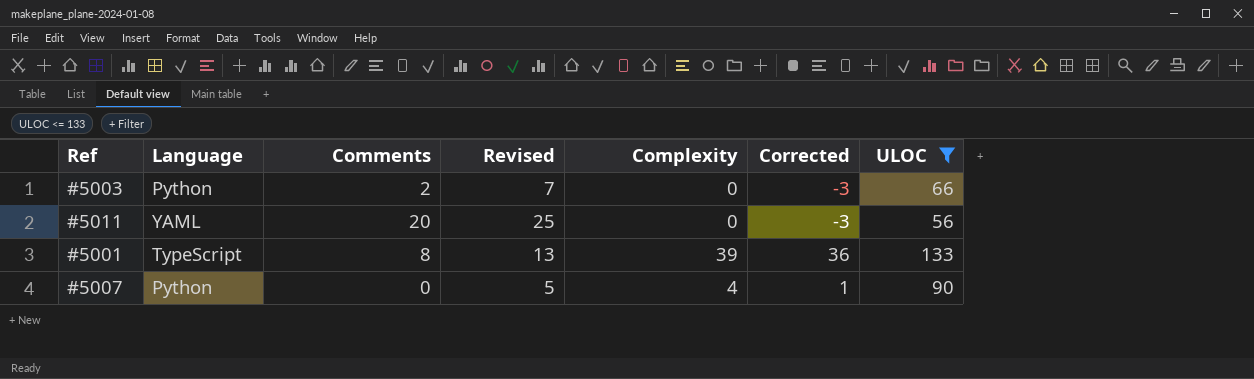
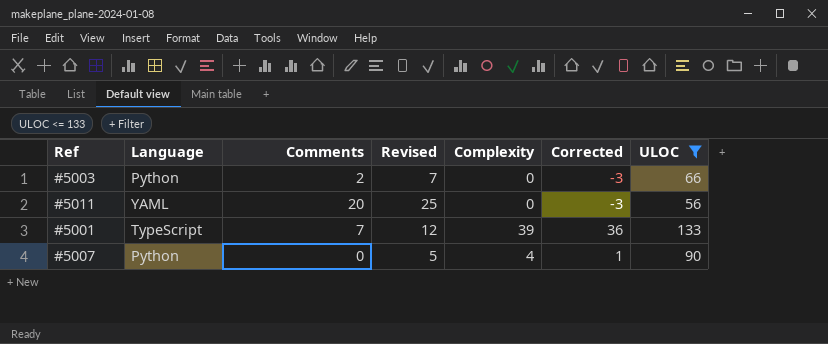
#5001 | Comments: 8 -> 7
#5001 | Revised: 13 -> 12

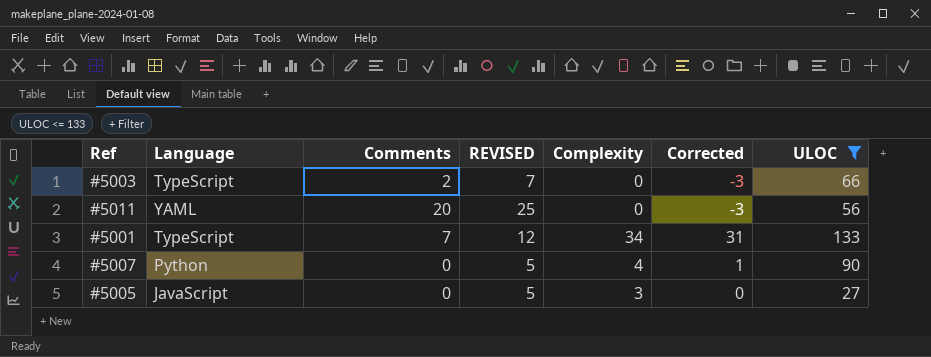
column name: Revised -> REVISED
#5003 | Language: Python -> TypeScript
#5001 | Complexity: 39 -> 34
#5001 | Corrected: 36 -> 31
row #5005: none -> JavaScript | 0 | 5 | 3 | 0 | 27

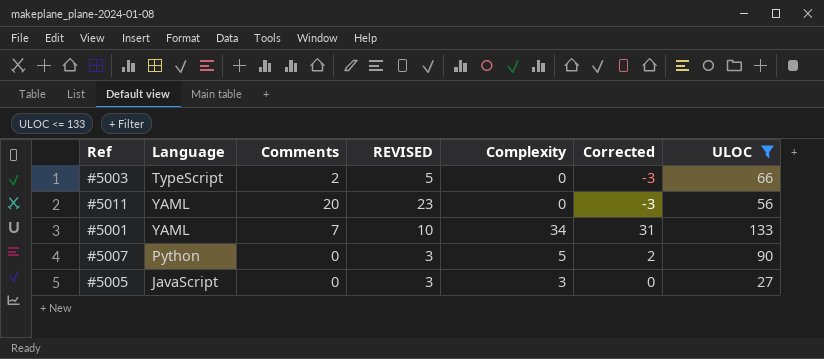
column REVISED | formula: [Comments] + 5 -> [Comments] + 3
#5001 | Language: TypeScript -> YAML
#5007 | Complexity: 4 -> 5
#5007 | Corrected: 1 -> 2

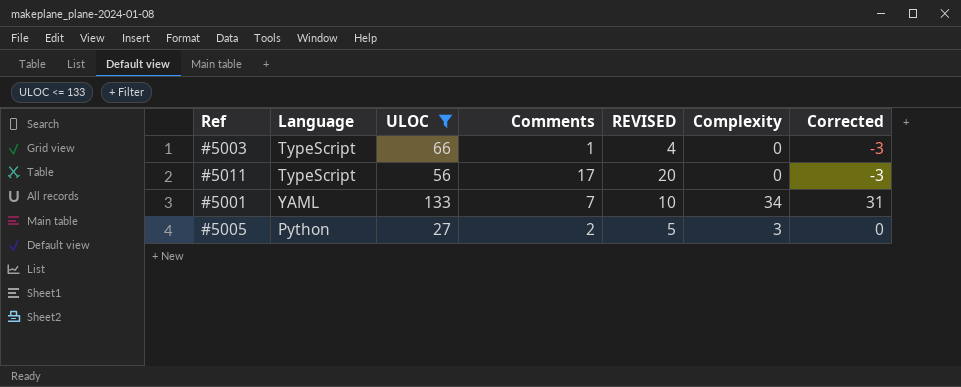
column ULOC | position: 7 -> 3
row #5007: Python | 0 | 3 | 5 | 2 | 90 -> none
#5003 | Comments: 2 -> 1
#5003 | REVISED: 5 -> 4
#5011 | Language: YAML -> TypeScript
#5011 | Comments: 20 -> 17
#5011 | REVISED: 23 -> 20
#5005 | Language: JavaScript -> Python
#5005 | Comments: 0 -> 2
#5005 | REVISED: 3 -> 5

